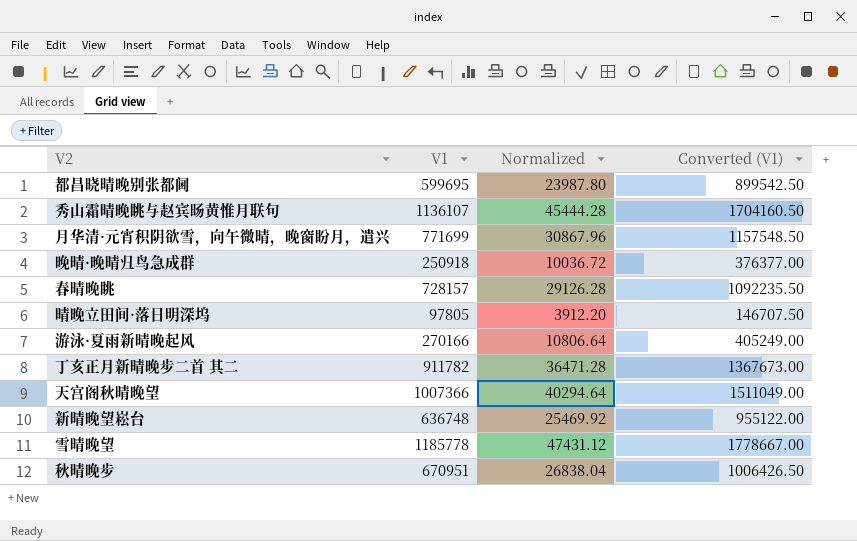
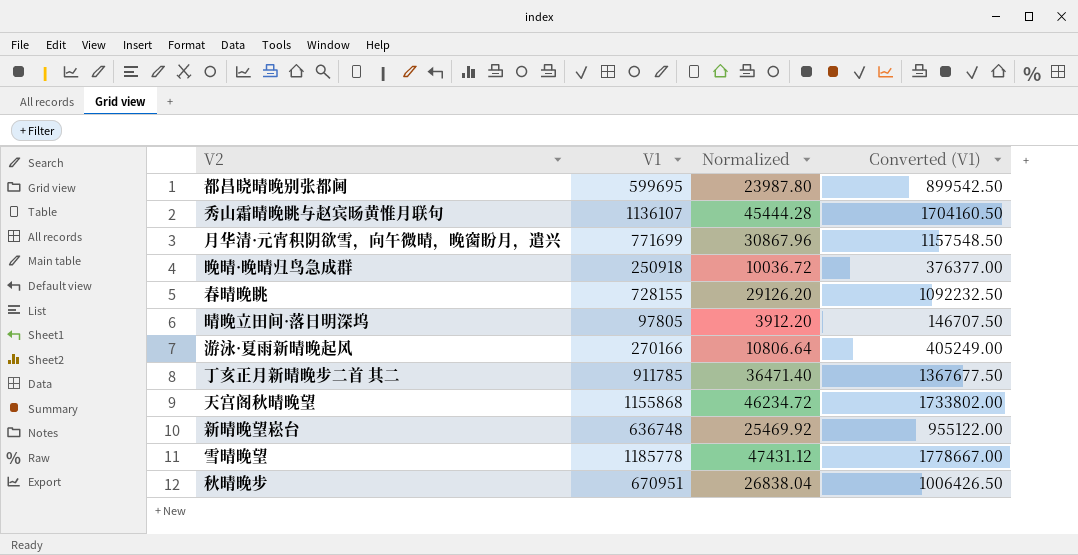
春晴晚眺 | V1: 728157 -> 728155
春晴晚眺 | Normalized: 29126.28 -> 29126.20
春晴晚眺 | Converted (V1): 1092235.50 -> 1092232.50
丁亥正月新晴晚步二首 其二 | V1: 911782 -> 911785
丁亥正月新晴晚步二首 其二 | Normalized: 36471.28 -> 36471.40
丁亥正月新晴晚步二首 其二 | Converted (V1): 1367673.00 -> 1367677.50
天宫阁秋晴晚望 | V1: 1007366 -> 1155868
天宫阁秋晴晚望 | Normalized: 40294.64 -> 46234.72
天宫阁秋晴晚望 | Converted (V1): 1511049.00 -> 1733802.00

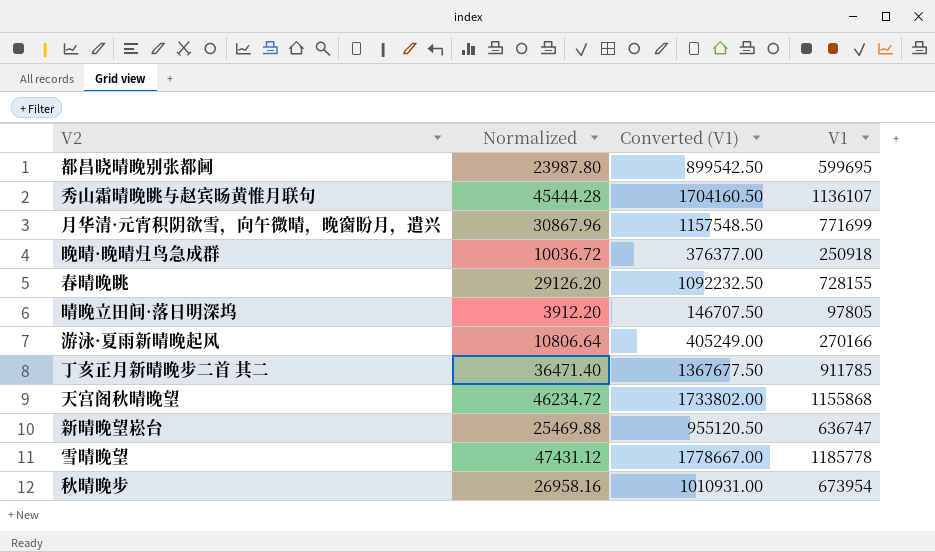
column V1 | position: 2 -> 4
新晴晚望崧台 | Normalized: 25469.92 -> 25469.88
新晴晚望崧台 | Converted (V1): 955122.00 -> 955120.50
新晴晚望崧台 | V1: 636748 -> 636747
秋晴晚步 | Normalized: 26838.04 -> 26958.16
秋晴晚步 | Converted (V1): 1006426.50 -> 1010931.00
秋晴晚步 | V1: 670951 -> 673954

